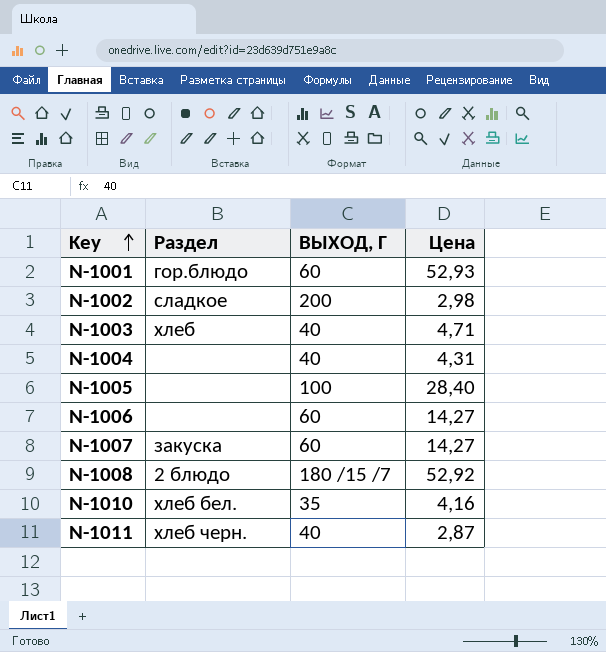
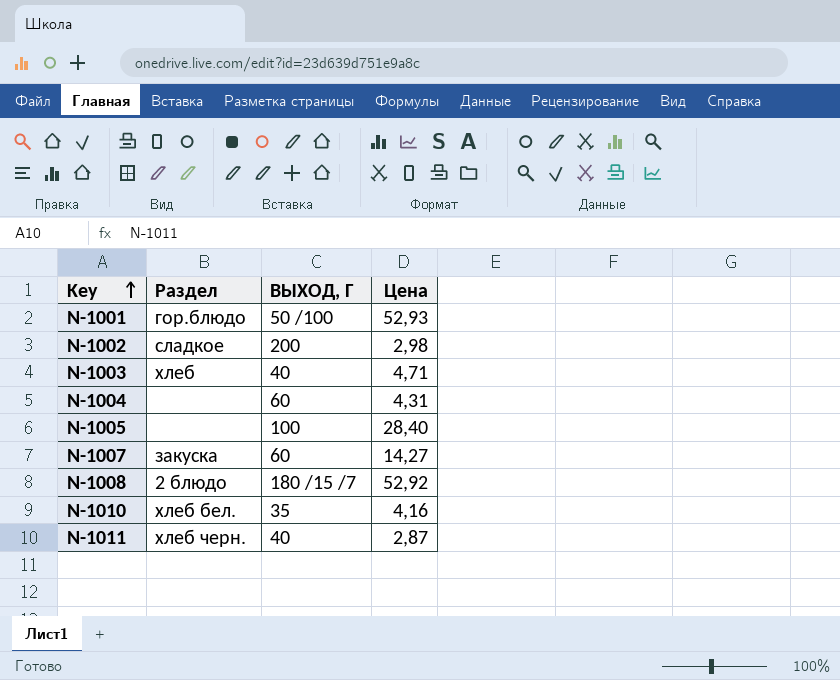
row N-1006: none | 60 | 14,27 -> none
N-1001 | ВЫХОД, Г: 60 -> 50 /100
N-1004 | ВЫХОД, Г: 40 -> 60

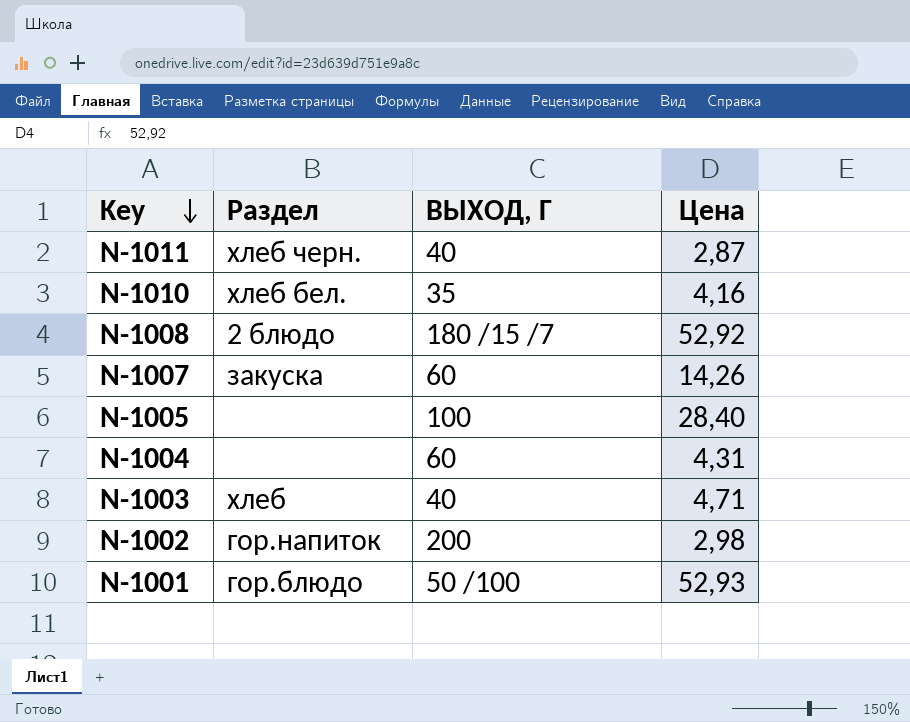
row order: Key ascending -> Key descending
N-1007 | Цена: 14,27 -> 14,26
N-1002 | Раздел: сладкое -> гор.напиток

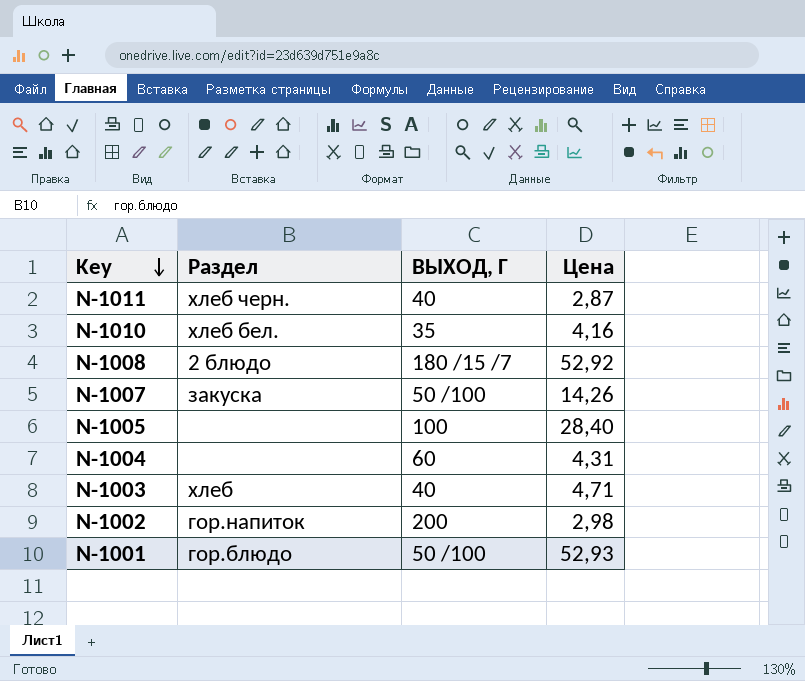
N-1007 | ВЫХОД, Г: 60 -> 50 /100

